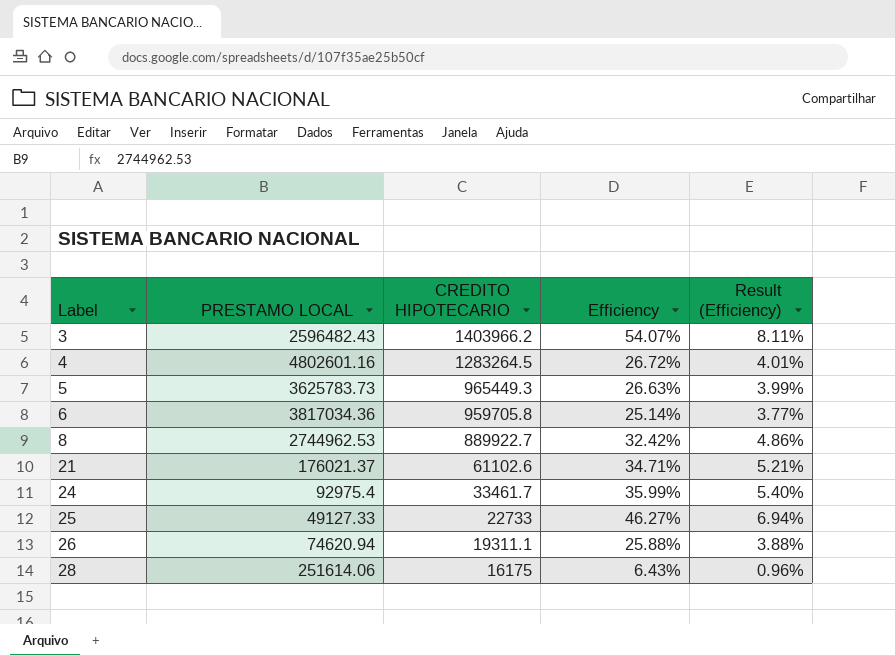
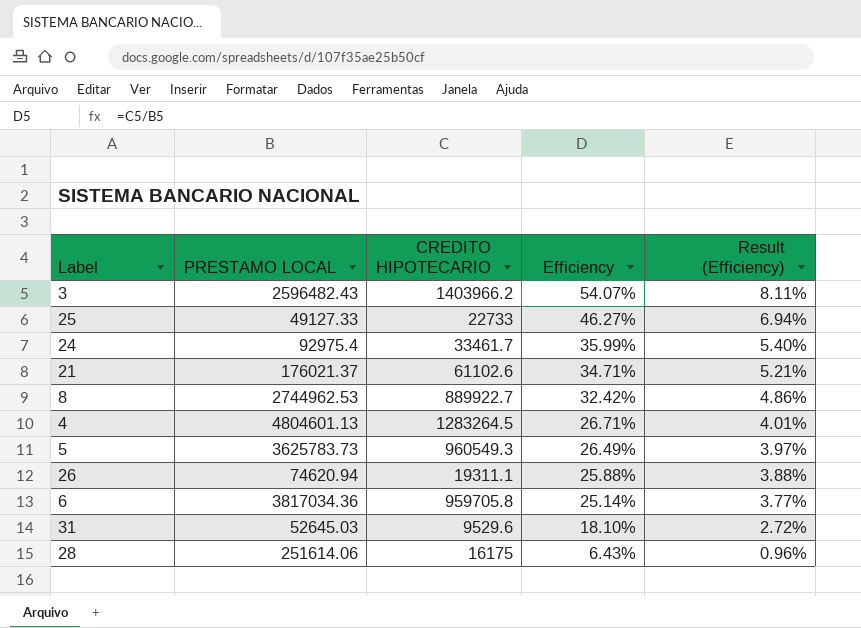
row order: Label ascending -> Efficiency descending
4 | PRESTAMO LOCAL: 4802601.16 -> 4804601.13
4 | Efficiency: 26.72% -> 26.71%
5 | CREDITO HIPOTECARIO: 965449.3 -> 960549.3
5 | Efficiency: 26.63% -> 26.49%
5 | Result (Efficiency): 3.99% -> 3.97%
row 31: none -> 52645.03 | 9529.6 | 18.10% | 2.72%

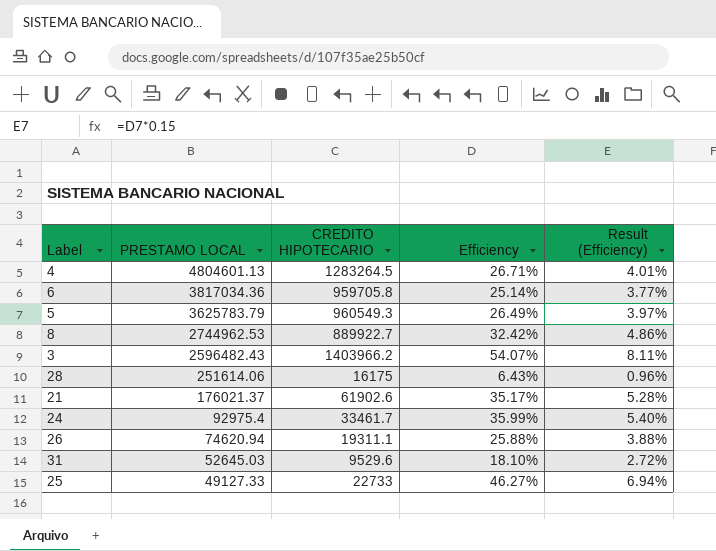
row order: Efficiency descending -> PRESTAMO LOCAL descending
5 | PRESTAMO LOCAL: 3625783.73 -> 3625783.79
21 | CREDITO HIPOTECARIO: 61102.6 -> 61902.6
21 | Efficiency: 34.71% -> 35.17%
21 | Result (Efficiency): 5.21% -> 5.28%

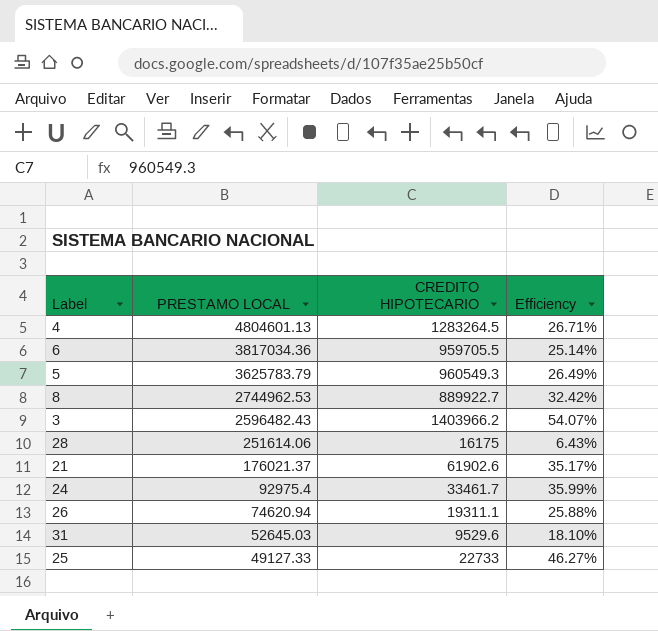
column Result (Efficiency) | formula: [Efficiency] * 0.15 -> none
6 | CREDITO HIPOTECARIO: 959705.8 -> 959705.5

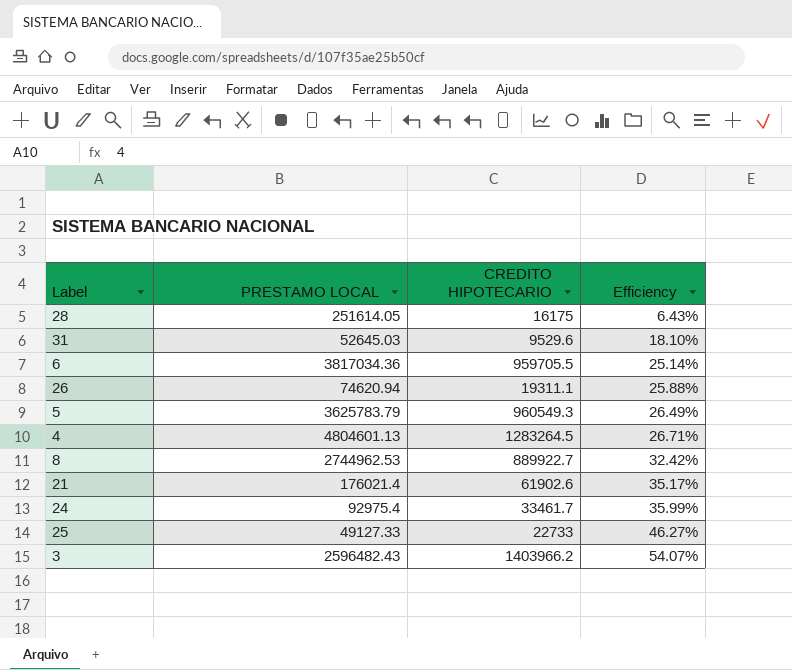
row order: PRESTAMO LOCAL descending -> Efficiency ascending
28 | PRESTAMO LOCAL: 251614.06 -> 251614.05
21 | PRESTAMO LOCAL: 176021.37 -> 176021.4

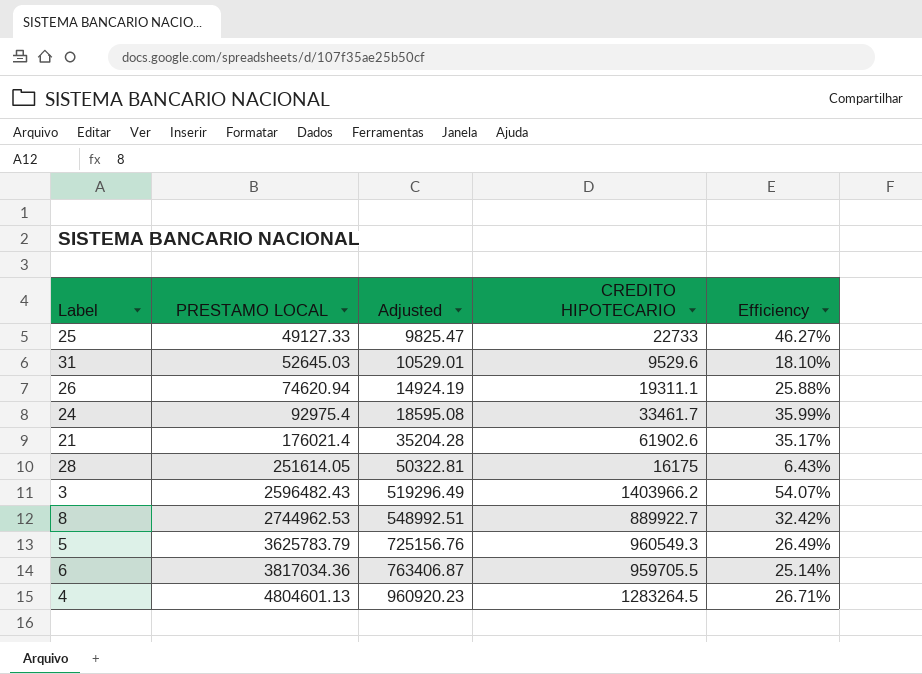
row order: Efficiency ascending -> PRESTAMO LOCAL ascending
column Adjusted | formula: none -> [PRESTAMO LOCAL] * 0.2

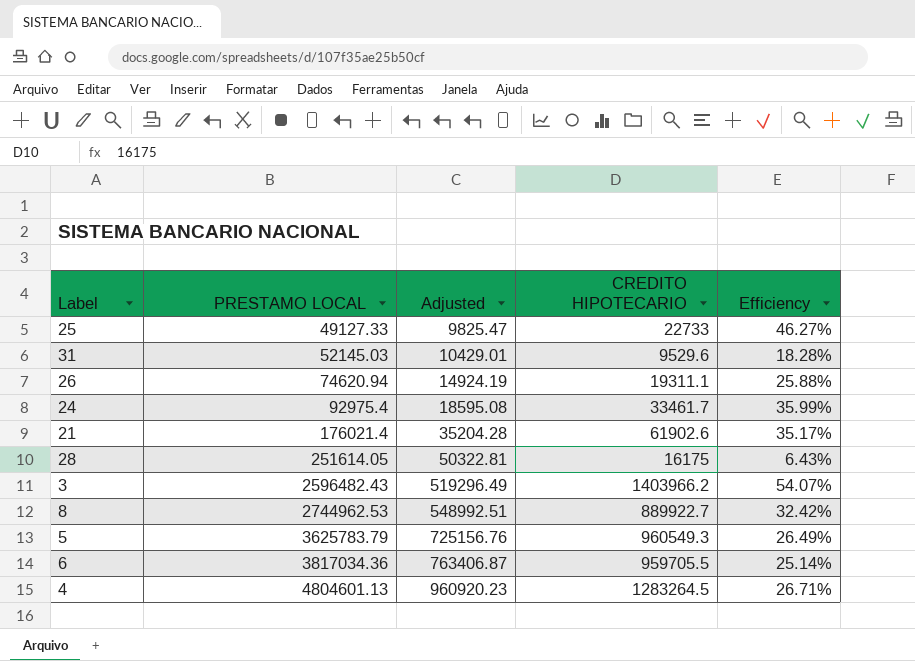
31 | PRESTAMO LOCAL: 52645.03 -> 52145.03
31 | Adjusted: 10529.01 -> 10429.01
31 | Efficiency: 18.10% -> 18.28%

